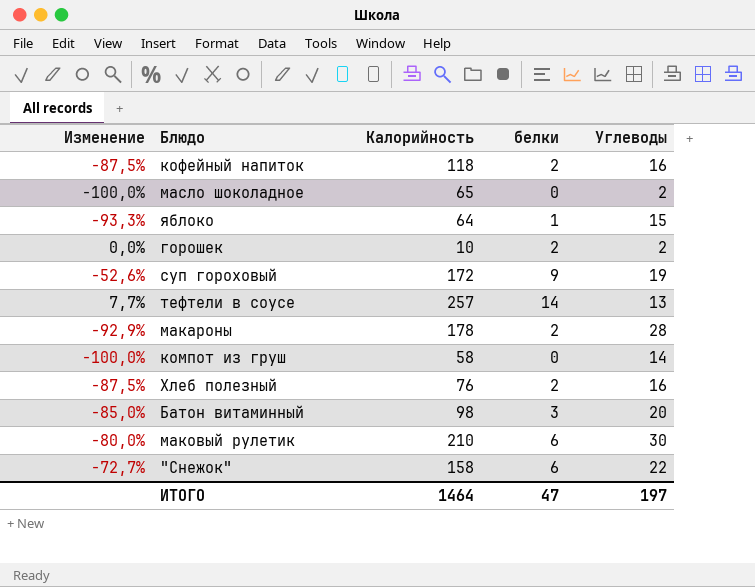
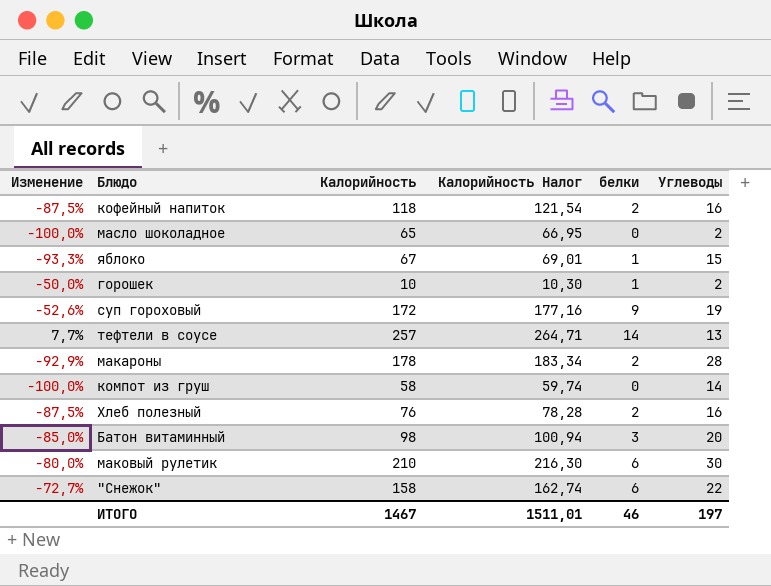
column Калорийность Налог | formula: none -> [Калорийность] * 1,03
яблоко | Калорийность: 64 -> 67
горошек | Изменение: 0,0% -> -50,0%
горошек | белки: 2 -> 1
ИТОГО | Калорийность: 1464 -> 1467
ИТОГО | белки: 47 -> 46

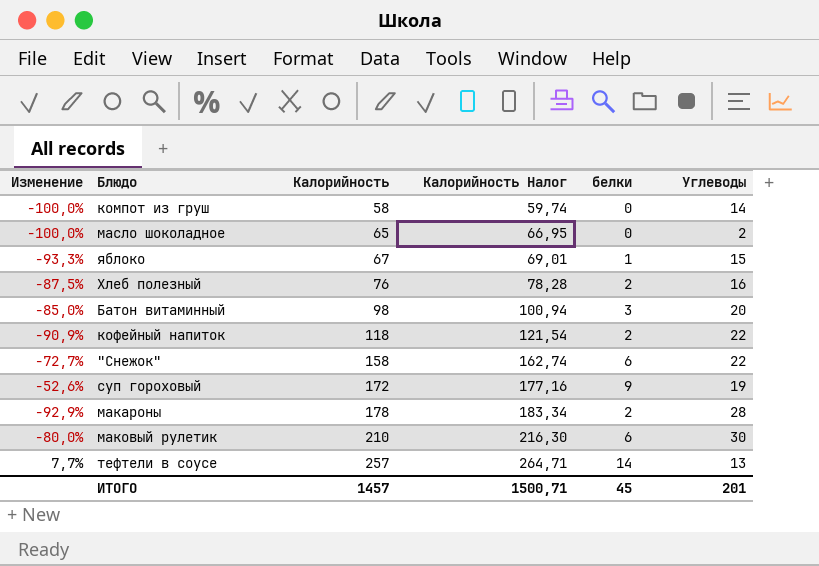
row order: none -> Калорийность ascending
row горошек: -50,0% | 10 | 10,30 | 1 | 2 -> none
кофейный напиток | Изменение: -87,5% -> -90,9%
кофейный напиток | Углеводы: 16 -> 22
ИТОГО | Калорийность: 1467 -> 1457
ИТОГО | Калорийность Налог: 1511,01 -> 1500,71
ИТОГО | белки: 46 -> 45
ИТОГО | Углеводы: 197 -> 201

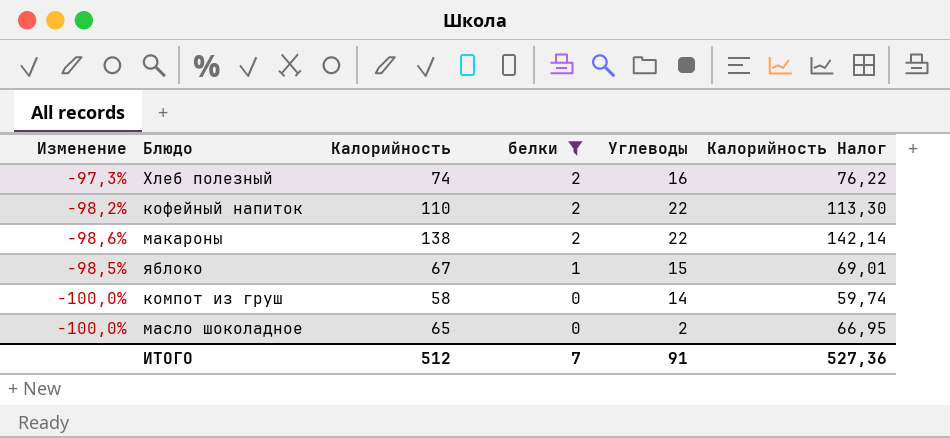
filter: none -> белки <= 2
row order: Калорийность ascending -> белки descending
column Изменение | formula: ([белки] - [Углеводы]) / [Углеводы] -> ([белки] - [Калорийность]) / [Калорийность]
column Калорийность Налог | position: 4 -> 6
Хлеб полезный | Калорийность: 76 -> 74
Хлеб полезный | Калорийность Налог: 78,28 -> 76,22
кофейный напиток | Калорийность: 118 -> 110
кофейный напиток | Калорийность Налог: 121,54 -> 113,30
макароны | Калорийность: 178 -> 138
макароны | Углеводы: 28 -> 22
макароны | Калорийность Налог: 183,34 -> 142,14
ИТОГО | Калорийность: 1457 -> 512
ИТОГО | белки: 45 -> 7
ИТОГО | Углеводы: 201 -> 91
ИТОГО | Калорийность Налог: 1500,71 -> 527,36

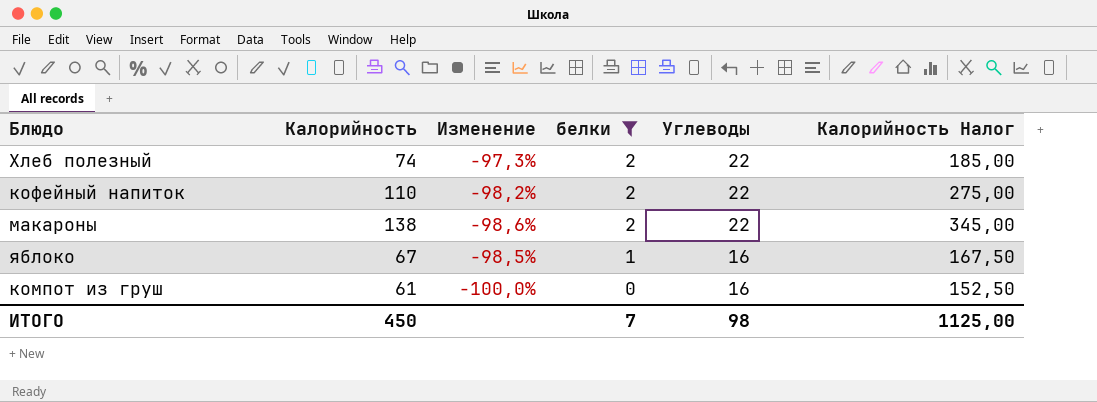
column Изменение | position: 1 -> 3
column Калорийность Налог | formula: [Калорийность] * 1,03 -> [Калорийность] * 2,5
row масло шоколадное: -100,0% | 65 | 0 | 2 | 66,95 -> none
Хлеб полезный | Углеводы: 16 -> 22
яблоко | Углеводы: 15 -> 16
компот из груш | Калорийность: 58 -> 61
компот из груш | Углеводы: 14 -> 16
ИТОГО | Калорийность: 512 -> 450
ИТОГО | Углеводы: 91 -> 98
ИТОГО | Калорийность Налог: 527,36 -> 1125,00

